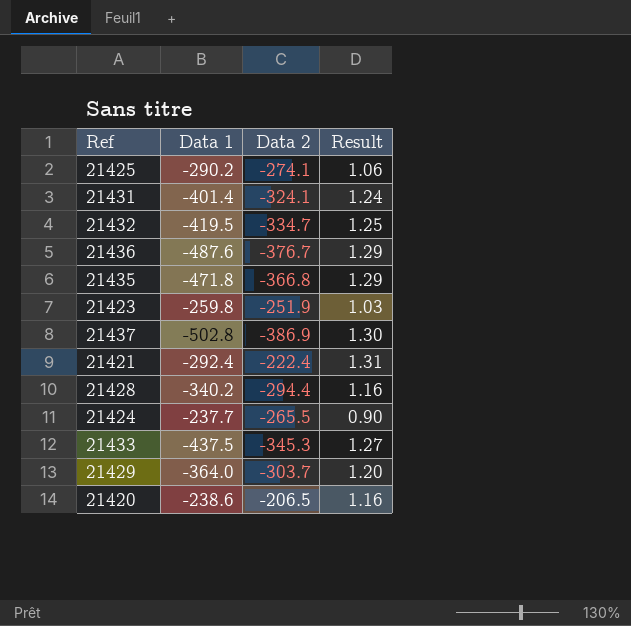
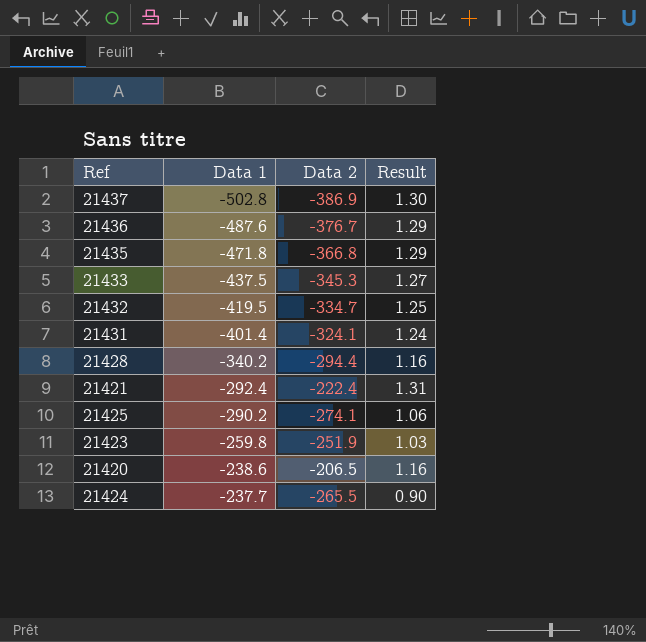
row order: none -> Data 1 ascending
row 21429: -364.0 | -303.7 | 1.20 -> none

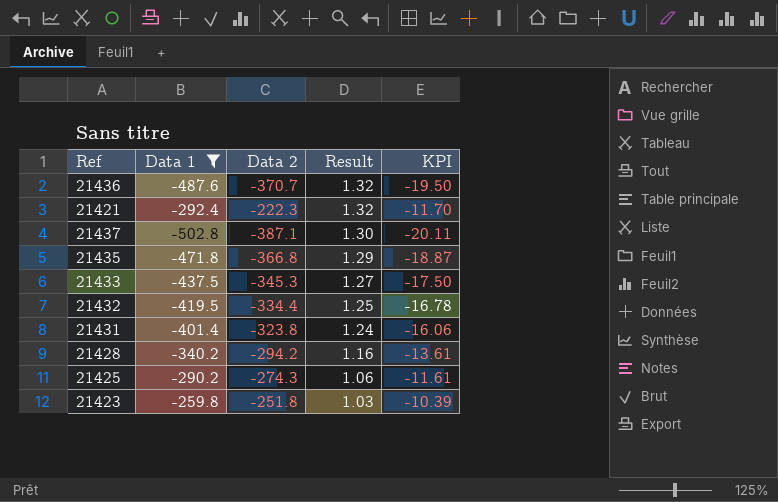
filter: none -> Data 1 <= -259.8
row order: Data 1 ascending -> Result descending
column KPI | formula: none -> [Data 1] * 0.04
21436 | Data 2: -376.7 -> -370.7
21436 | Result: 1.29 -> 1.32
21421 | Data 2: -222.4 -> -222.3
21421 | Result: 1.31 -> 1.32
21437 | Data 2: -386.9 -> -387.1
21432 | Data 2: -334.7 -> -334.4
21431 | Data 2: -324.1 -> -323.8
21428 | Data 2: -294.4 -> -294.2
21425 | Data 2: -274.1 -> -274.3
21423 | Data 2: -251.9 -> -251.8

